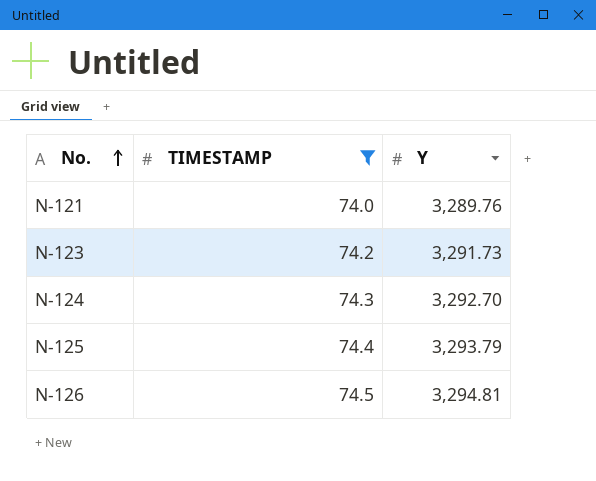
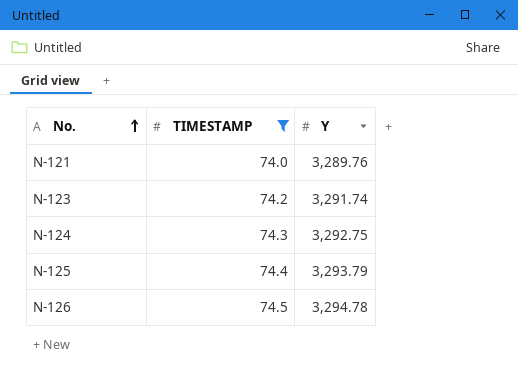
N-123 | Y: 3,291.73 -> 3,291.74
N-124 | Y: 3,292.70 -> 3,292.75
N-126 | Y: 3,294.81 -> 3,294.78

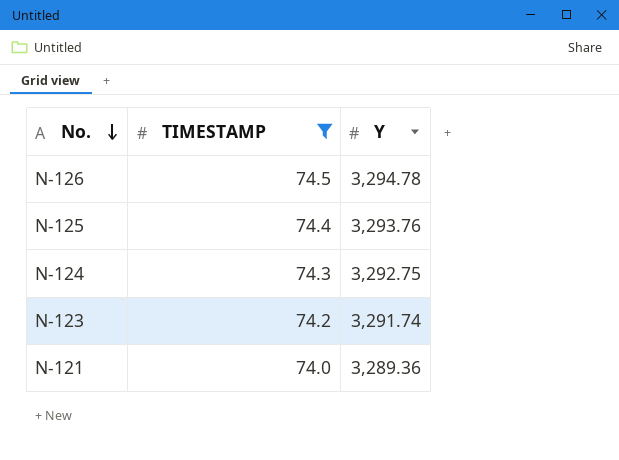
row order: No. ascending -> No. descending
N-125 | Y: 3,293.79 -> 3,293.76
N-121 | Y: 3,289.76 -> 3,289.36

